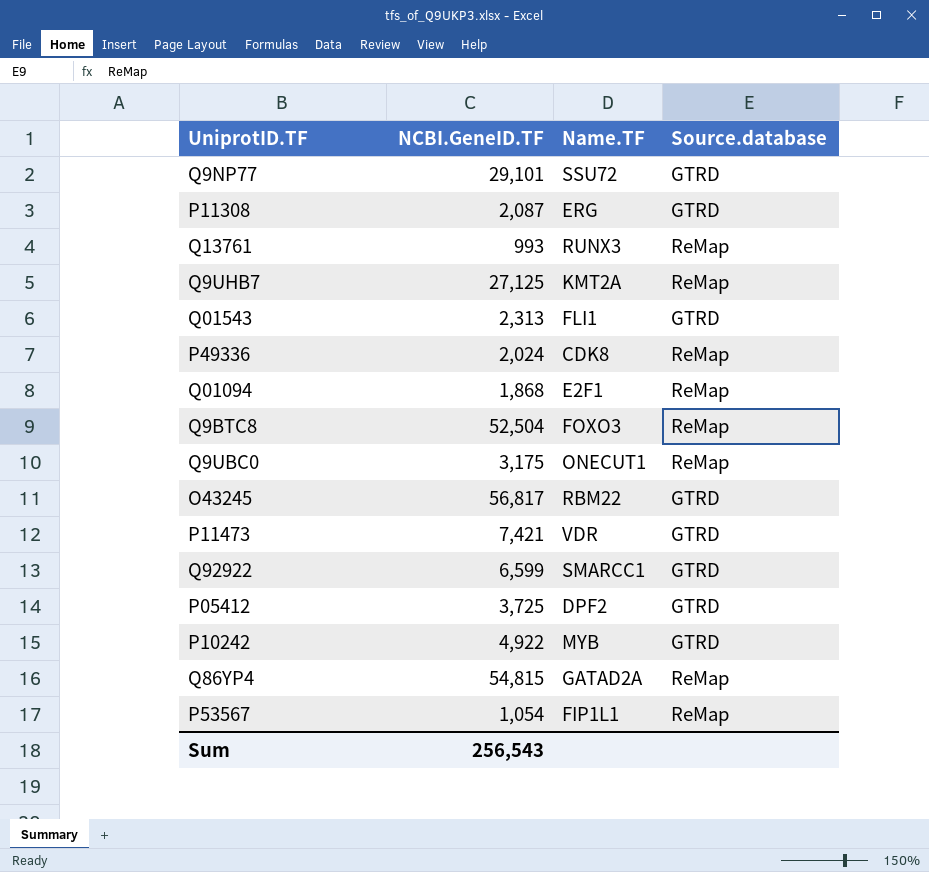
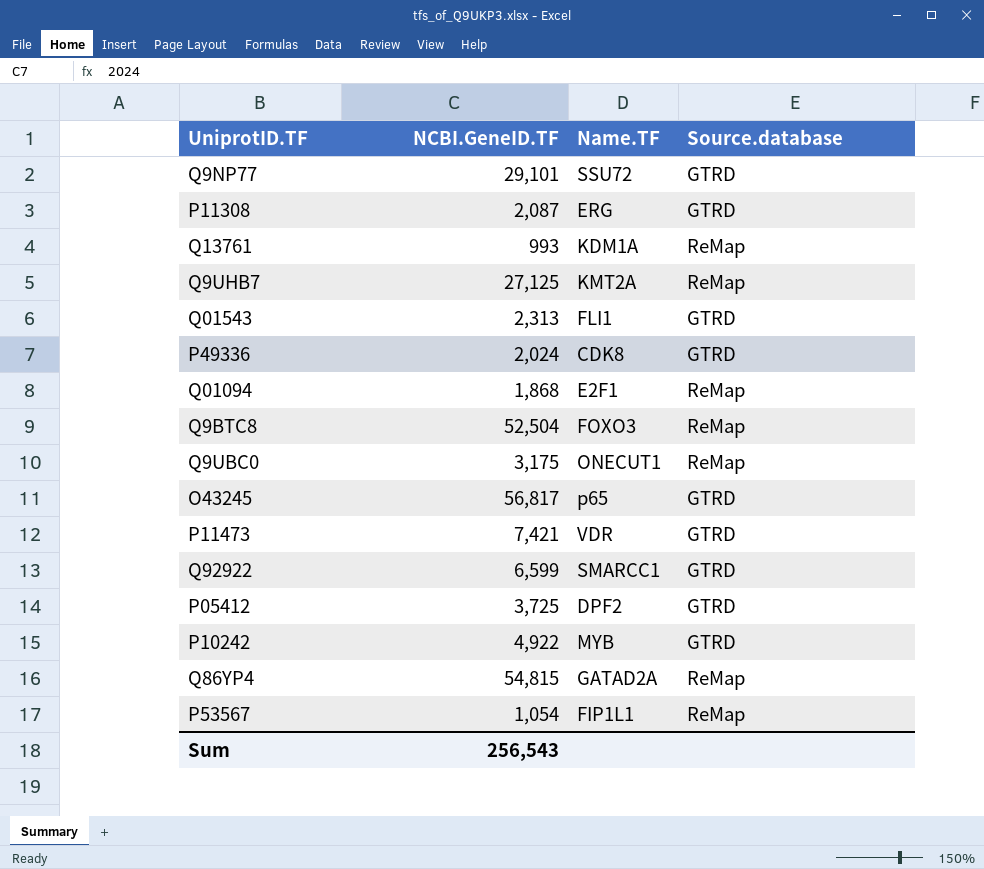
Q13761 | Name.TF: RUNX3 -> KDM1A
P49336 | Source.database: ReMap -> GTRD
O43245 | Name.TF: RBM22 -> p65

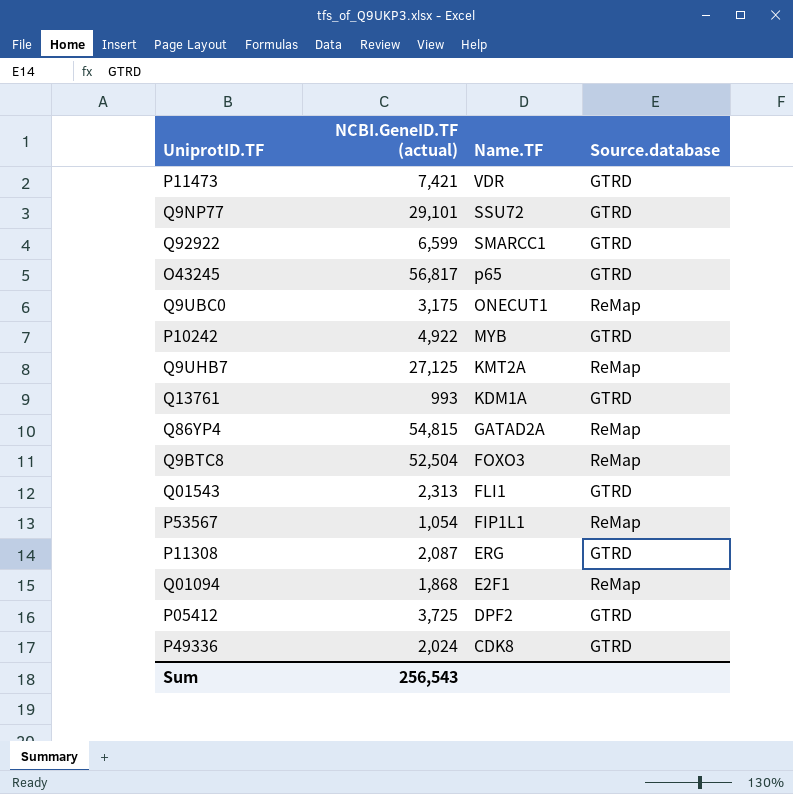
row order: none -> Name.TF descending
column name: NCBI.GeneID.TF -> NCBI.GeneID.TF (actual)
Q13761 | Source.database: ReMap -> GTRD

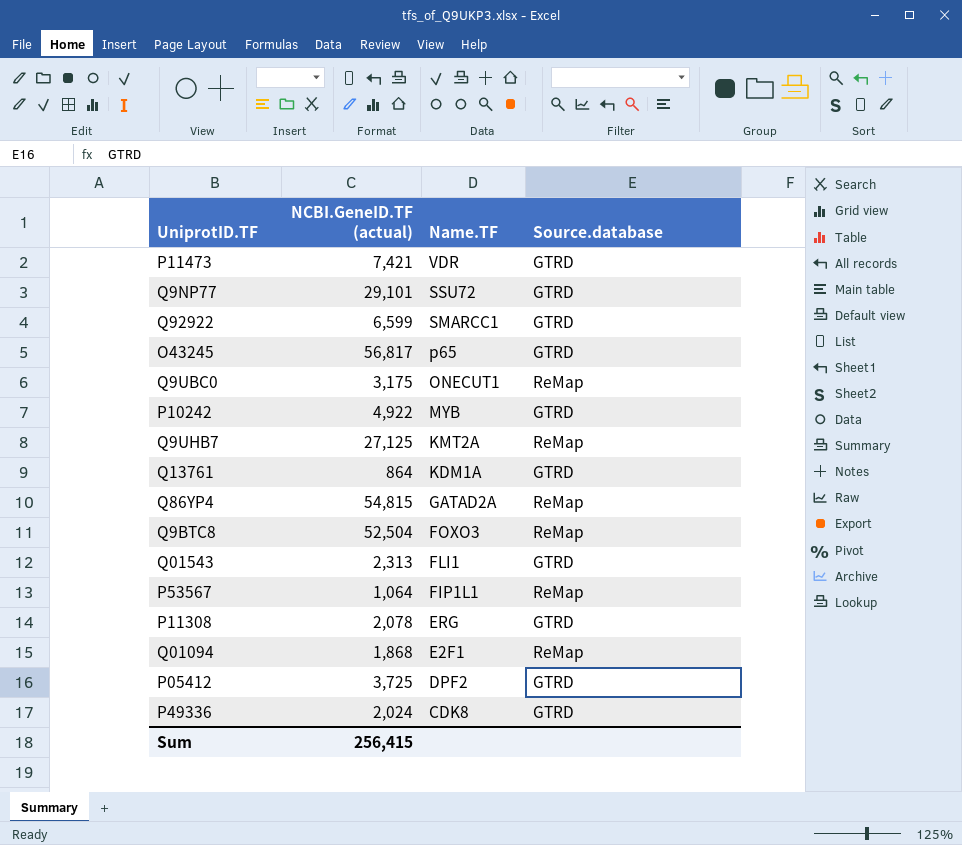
Q13761 | NCBI.GeneID.TF (actual): 993 -> 864
P53567 | NCBI.GeneID.TF (actual): 1,054 -> 1,064
P11308 | NCBI.GeneID.TF (actual): 2,087 -> 2,078
Sum | NCBI.GeneID.TF (actual): 256,543 -> 256,415

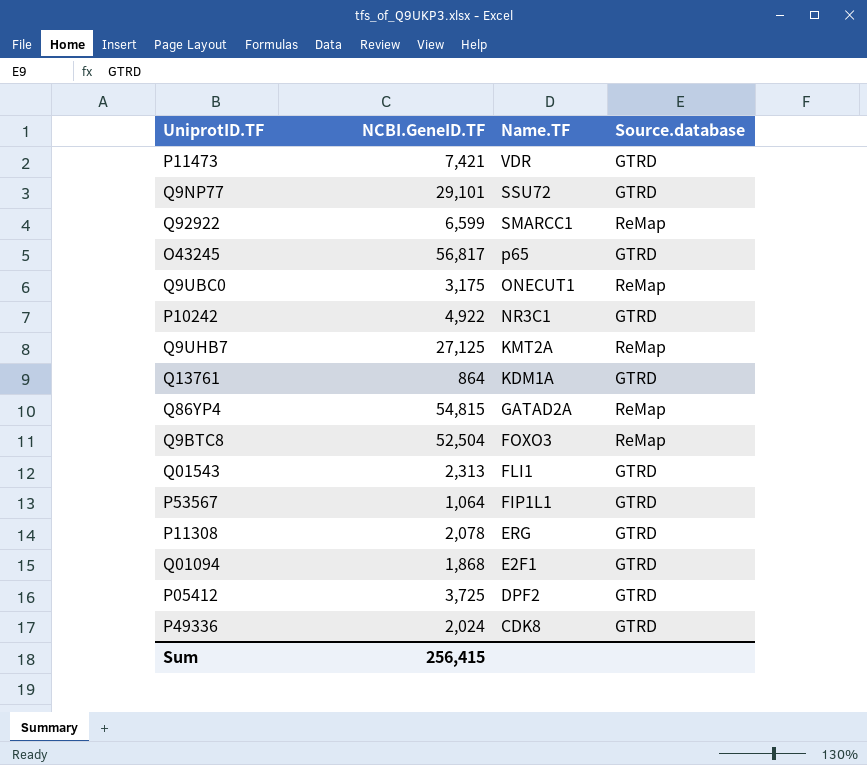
column name: NCBI.GeneID.TF (actual) -> NCBI.GeneID.TF
Q92922 | Source.database: GTRD -> ReMap
P10242 | Name.TF: MYB -> NR3C1
P53567 | Source.database: ReMap -> GTRD
Q01094 | Source.database: ReMap -> GTRD

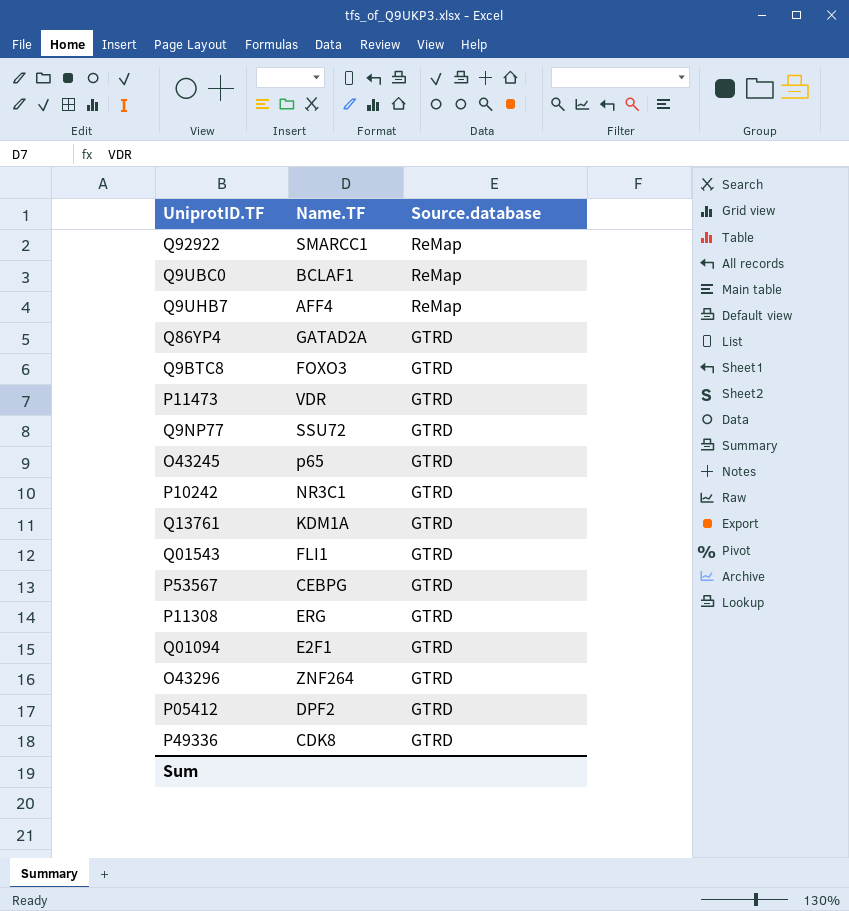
row order: Name.TF descending -> Source.database descending
column NCBI.GeneID.TF | position: 2 -> none
Q9UBC0 | Name.TF: ONECUT1 -> BCLAF1
Q9UHB7 | Name.TF: KMT2A -> AFF4
Q86YP4 | Source.database: ReMap -> GTRD
Q9BTC8 | Source.database: ReMap -> GTRD
P53567 | Name.TF: FIP1L1 -> CEBPG
row O43296: none -> ZNF264 | GTRD

